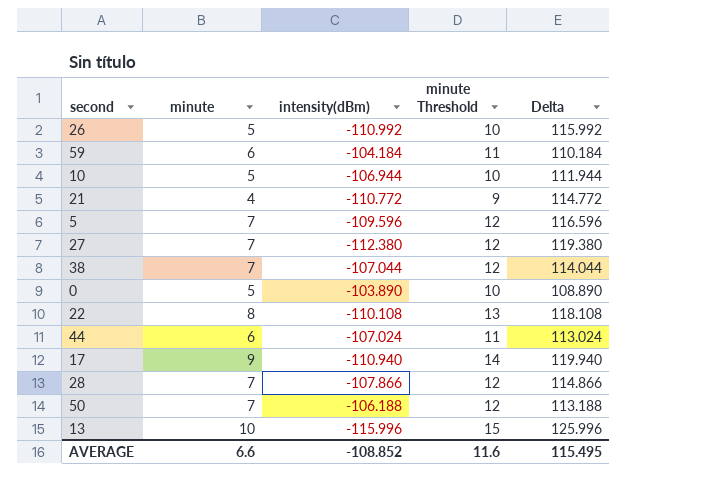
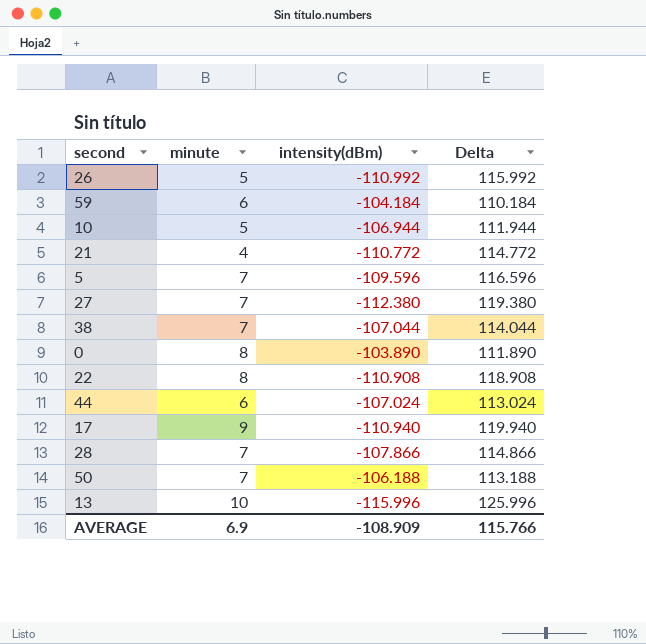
column minute Threshold | formula: [minute] + 5 -> none
0 | minute: 5 -> 8
0 | Delta: 108.890 -> 111.890
22 | intensity(dBm): -110.108 -> -110.908
22 | Delta: 118.108 -> 118.908
AVERAGE | minute: 6.6 -> 6.9
AVERAGE | intensity(dBm): -108.852 -> -108.909
AVERAGE | Delta: 115.495 -> 115.766

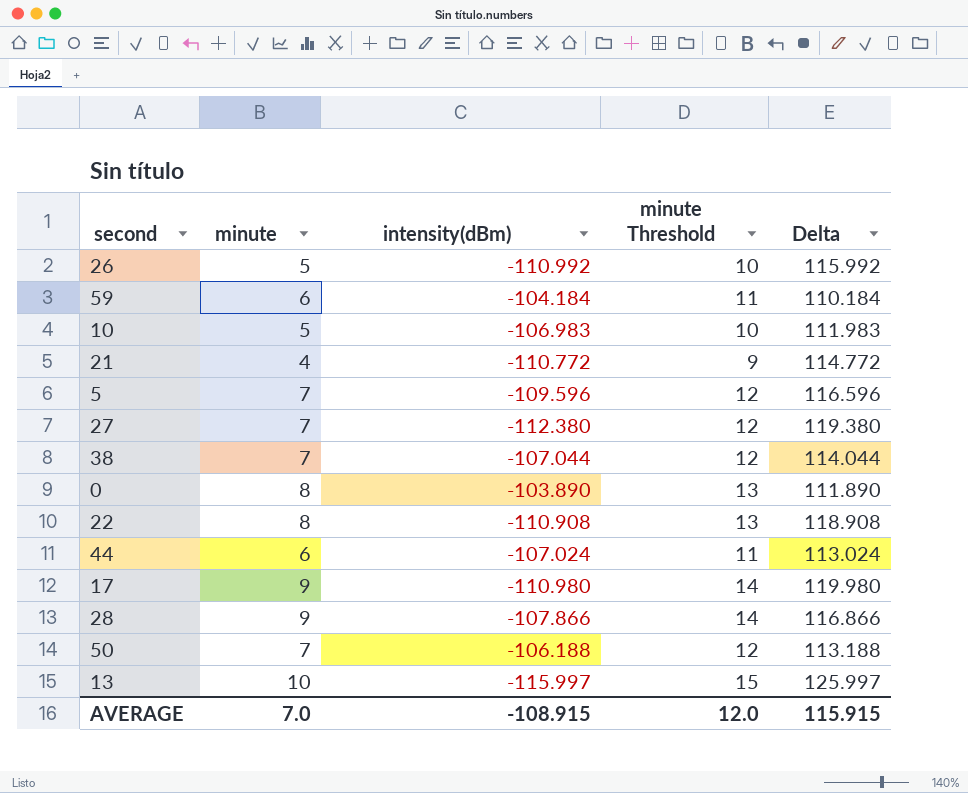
column minute Threshold | formula: none -> [minute] + 5
10 | intensity(dBm): -106.944 -> -106.983
10 | Delta: 111.944 -> 111.983
17 | intensity(dBm): -110.940 -> -110.980
17 | Delta: 119.940 -> 119.980
28 | minute: 7 -> 9
28 | Delta: 114.866 -> 116.866
13 | intensity(dBm): -115.996 -> -115.997
13 | Delta: 125.996 -> 125.997
AVERAGE | minute: 6.9 -> 7.0
AVERAGE | intensity(dBm): -108.909 -> -108.915
AVERAGE | Delta: 115.766 -> 115.915

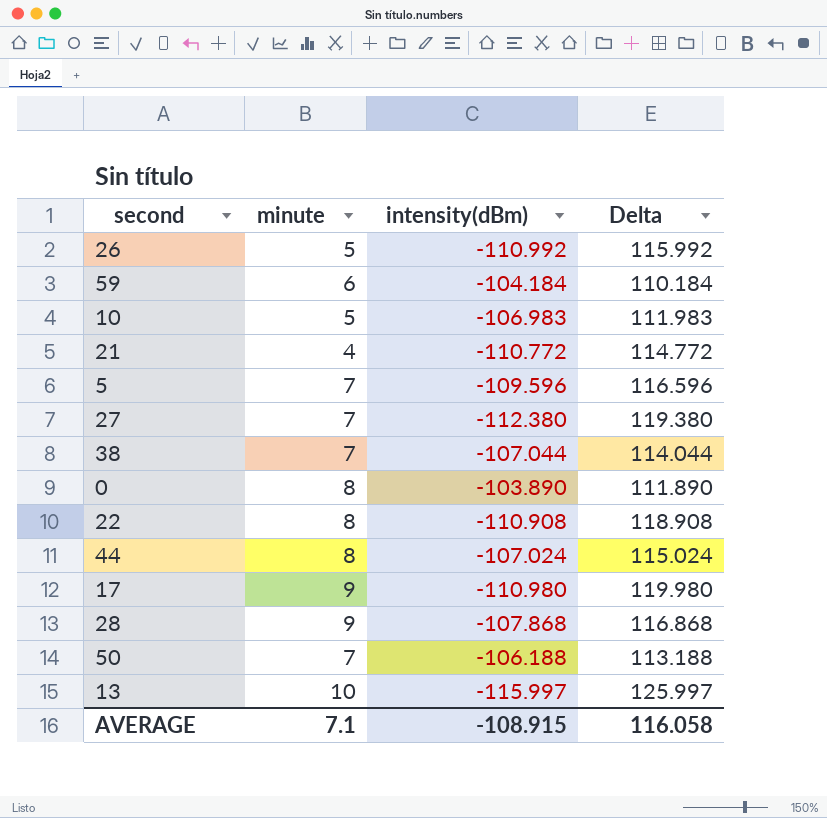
column minute Threshold | formula: [minute] + 5 -> none
44 | minute: 6 -> 8
44 | Delta: 113.024 -> 115.024
28 | intensity(dBm): -107.866 -> -107.868
28 | Delta: 116.866 -> 116.868
AVERAGE | minute: 7.0 -> 7.1
AVERAGE | Delta: 115.915 -> 116.058

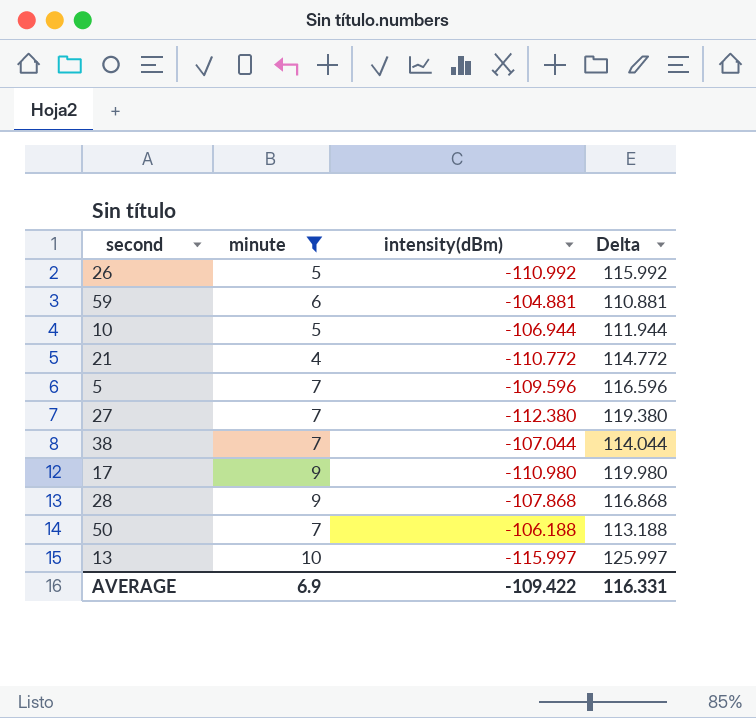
filter: none -> minute != 8
59 | intensity(dBm): -104.184 -> -104.881
59 | Delta: 110.184 -> 110.881
10 | intensity(dBm): -106.983 -> -106.944
10 | Delta: 111.983 -> 111.944
AVERAGE | minute: 7.1 -> 6.9
AVERAGE | intensity(dBm): -108.915 -> -109.422
AVERAGE | Delta: 116.058 -> 116.331

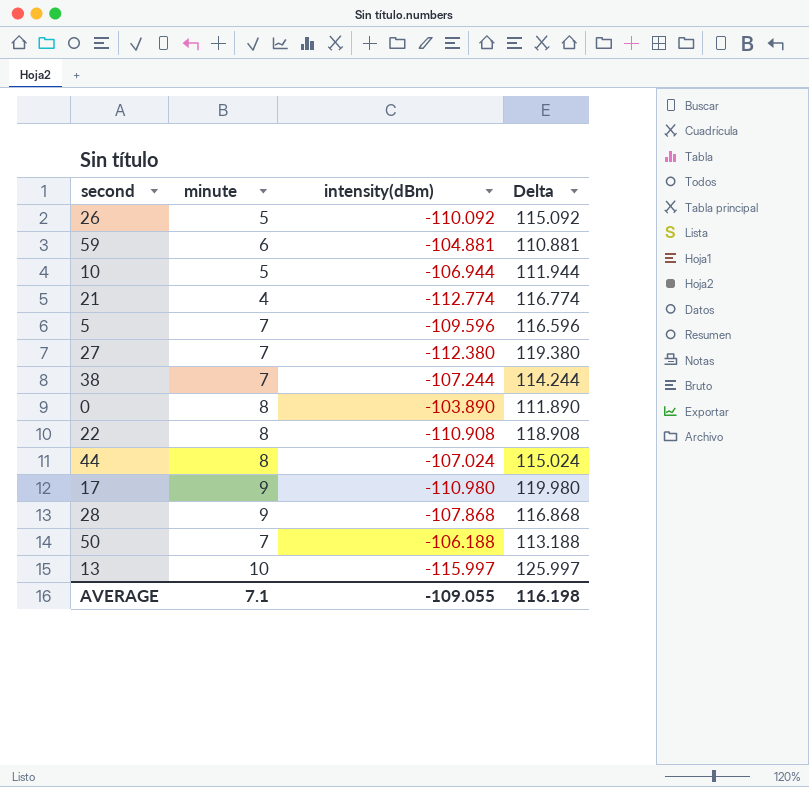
filter: minute != 8 -> none
26 | intensity(dBm): -110.992 -> -110.092
26 | Delta: 115.992 -> 115.092
21 | intensity(dBm): -110.772 -> -112.774
21 | Delta: 114.772 -> 116.774
38 | intensity(dBm): -107.044 -> -107.244
38 | Delta: 114.044 -> 114.244
AVERAGE | minute: 6.9 -> 7.1
AVERAGE | intensity(dBm): -109.422 -> -109.055
AVERAGE | Delta: 116.331 -> 116.198

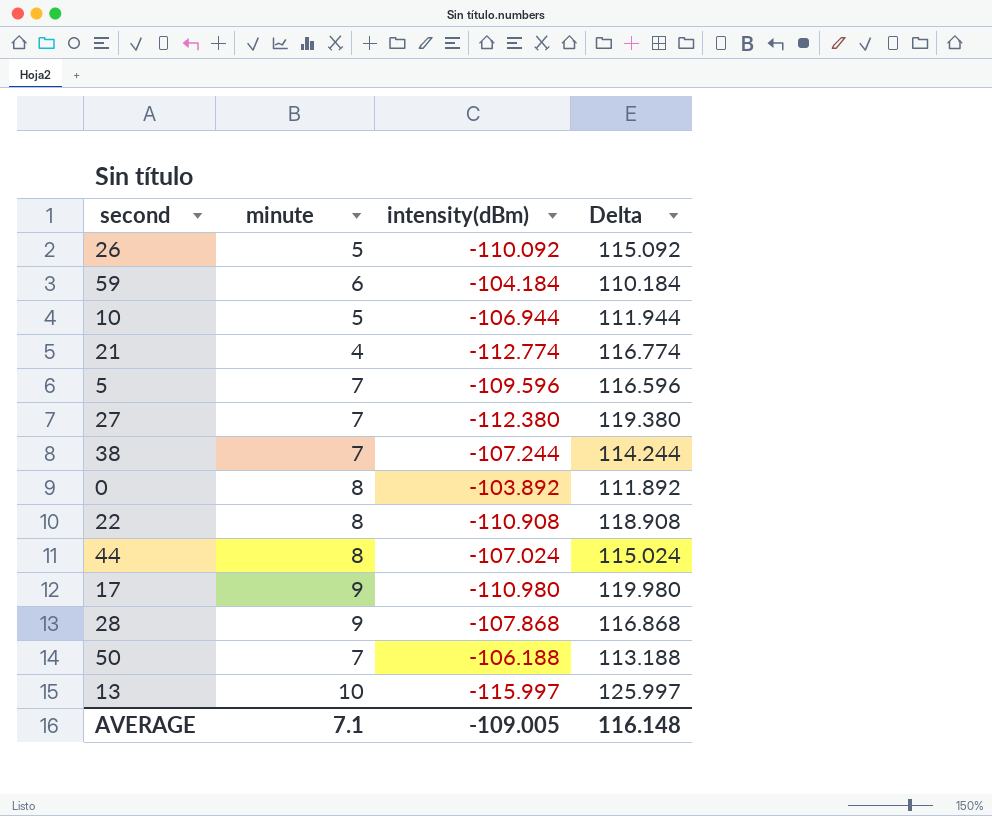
59 | intensity(dBm): -104.881 -> -104.184
59 | Delta: 110.881 -> 110.184
0 | intensity(dBm): -103.890 -> -103.892
0 | Delta: 111.890 -> 111.892
AVERAGE | intensity(dBm): -109.055 -> -109.005
AVERAGE | Delta: 116.198 -> 116.148

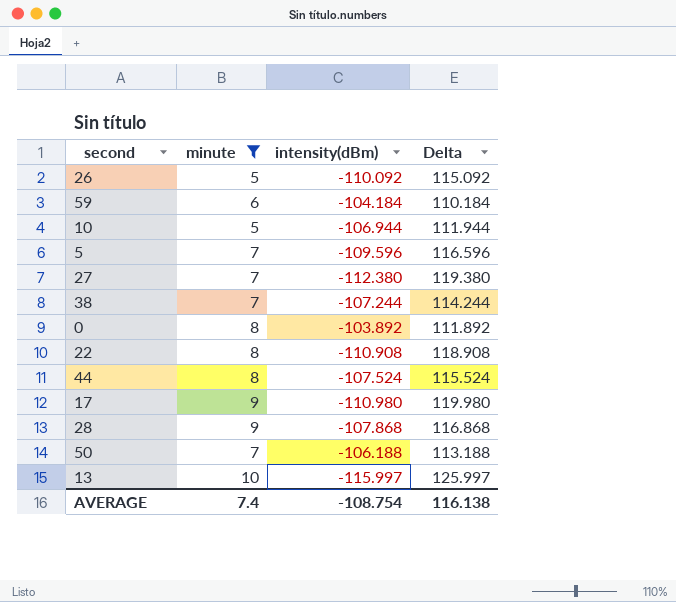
filter: none -> minute != 4
44 | intensity(dBm): -107.024 -> -107.524
44 | Delta: 115.024 -> 115.524
AVERAGE | minute: 7.1 -> 7.4
AVERAGE | intensity(dBm): -109.005 -> -108.754
AVERAGE | Delta: 116.148 -> 116.138

